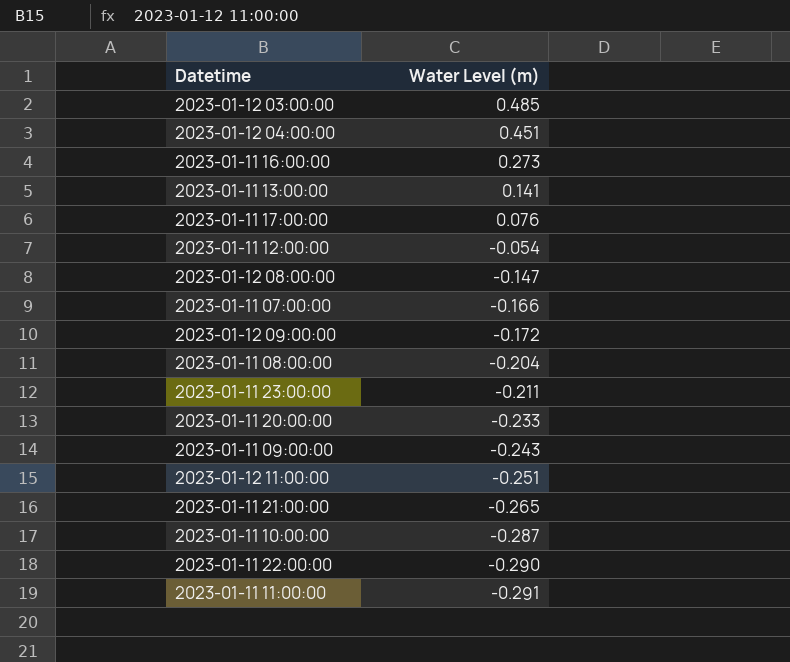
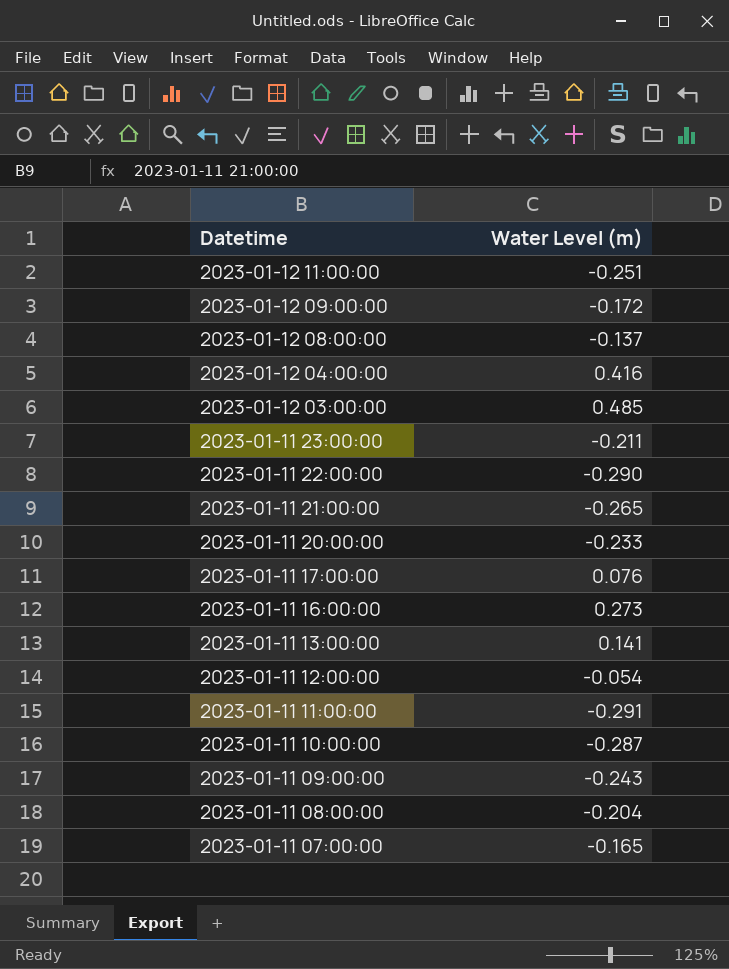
row order: Water Level (m) descending -> Datetime descending
2023-01-12 08:00:00 | Water Level (m): -0.147 -> -0.137
2023-01-12 04:00:00 | Water Level (m): 0.451 -> 0.416
2023-01-11 07:00:00 | Water Level (m): -0.166 -> -0.165

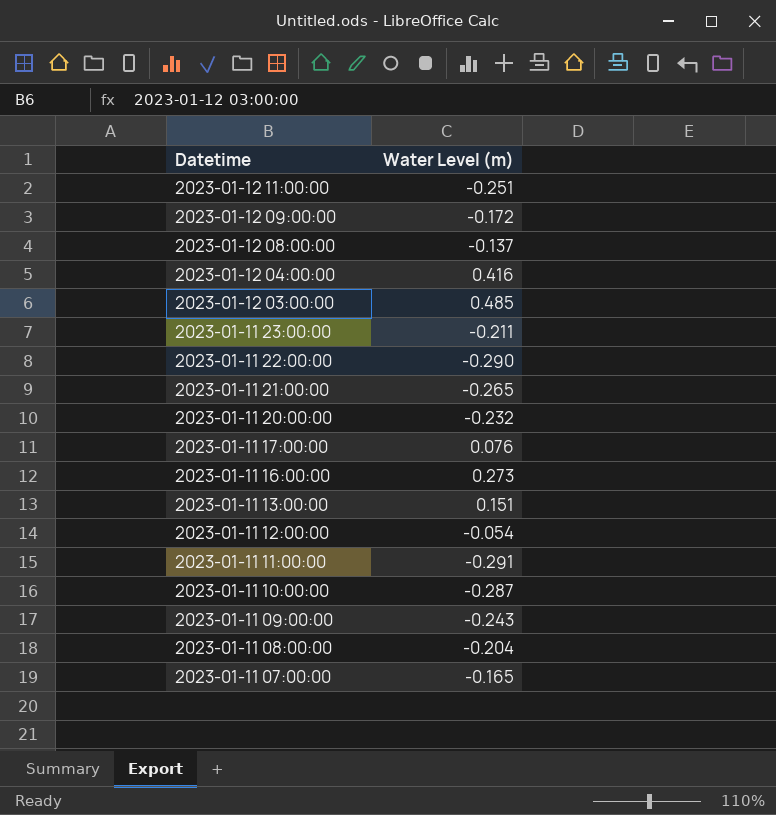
2023-01-11 20:00:00 | Water Level (m): -0.233 -> -0.232
2023-01-11 13:00:00 | Water Level (m): 0.141 -> 0.151

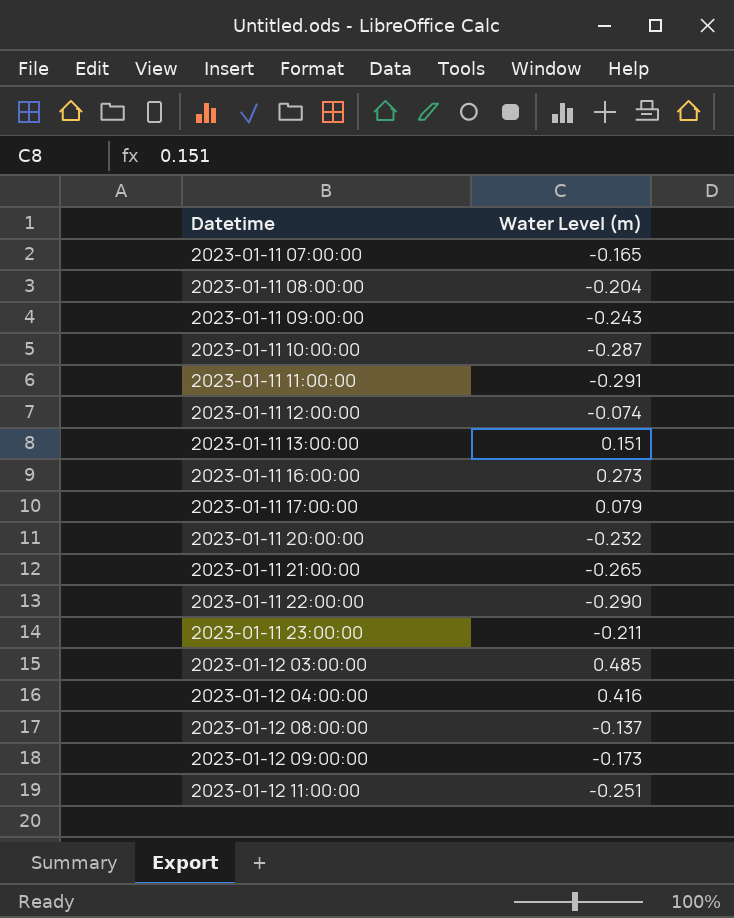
row order: Datetime descending -> Datetime ascending
2023-01-11 12:00:00 | Water Level (m): -0.054 -> -0.074
2023-01-11 17:00:00 | Water Level (m): 0.076 -> 0.079
2023-01-12 09:00:00 | Water Level (m): -0.172 -> -0.173

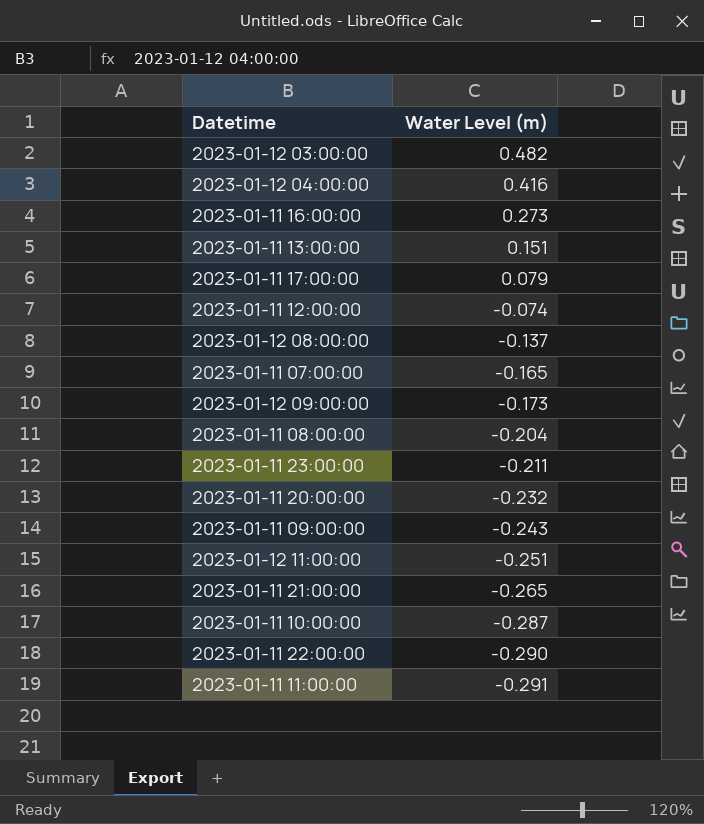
row order: Datetime ascending -> Water Level (m) descending
2023-01-12 03:00:00 | Water Level (m): 0.485 -> 0.482

